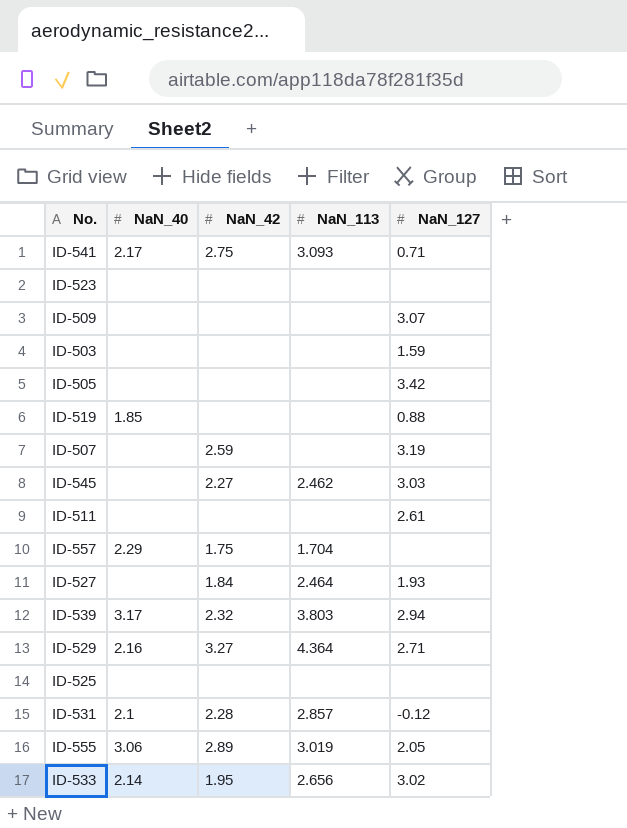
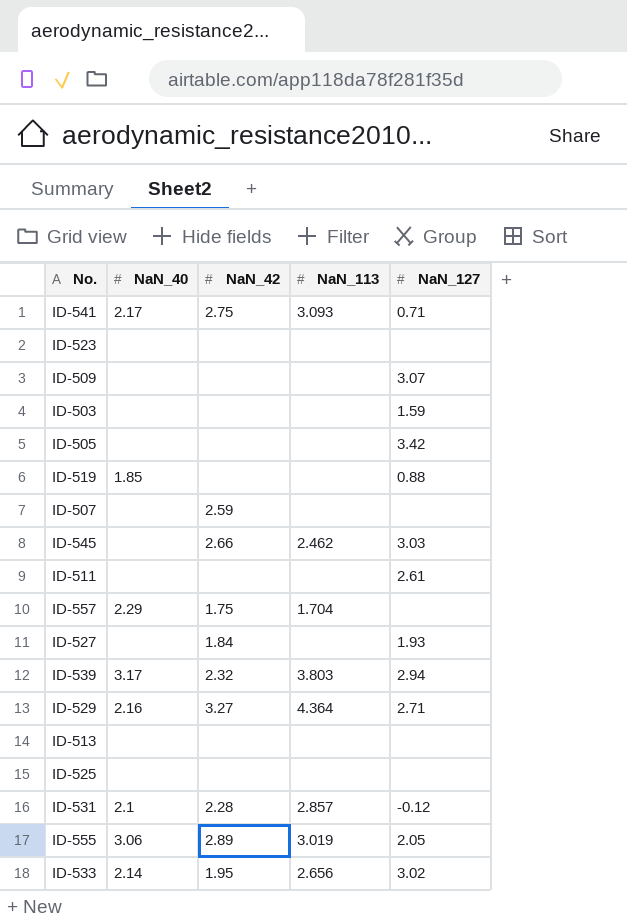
ID-507 | NaN_127: 3.19 -> none
ID-545 | NaN_42: 2.27 -> 2.66
ID-527 | NaN_113: 2.464 -> none
row ID-513: none -> none | none | none | none

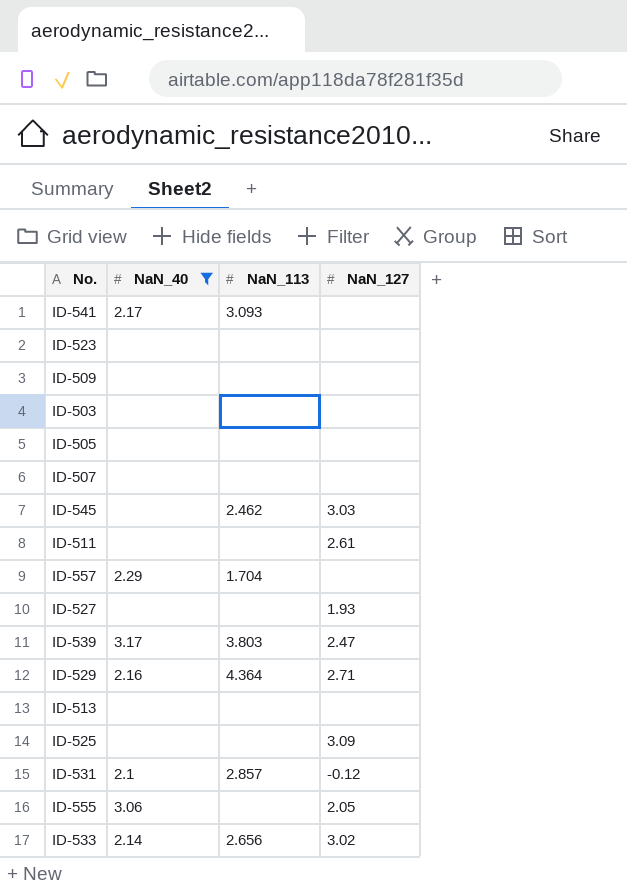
filter: none -> NaN_40 != 1.85
column NaN_42 | position: 3 -> none
ID-541 | NaN_127: 0.71 -> none
ID-509 | NaN_127: 3.07 -> none
ID-503 | NaN_127: 1.59 -> none
ID-505 | NaN_127: 3.42 -> none
ID-539 | NaN_127: 2.94 -> 2.47
ID-525 | NaN_127: none -> 3.09
ID-555 | NaN_113: 3.019 -> none

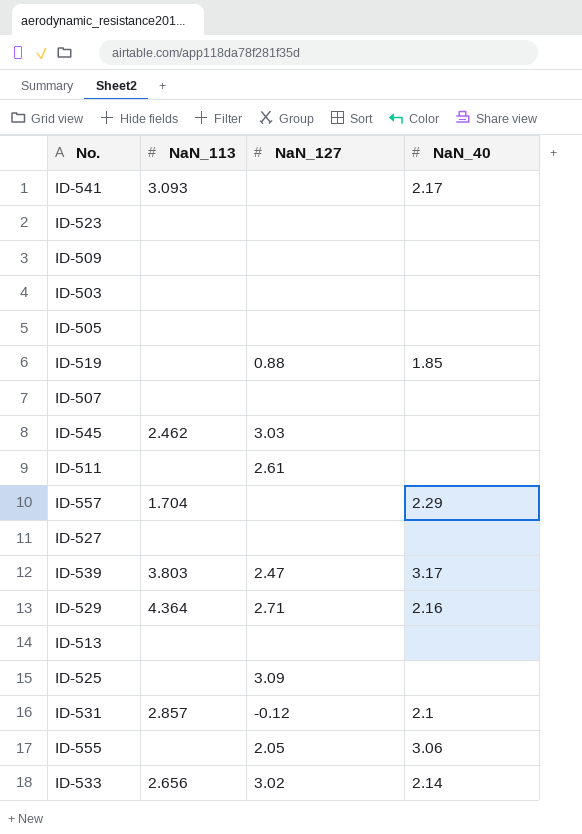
filter: NaN_40 != 1.85 -> none
column NaN_40 | position: 2 -> 4
ID-527 | NaN_127: 1.93 -> none

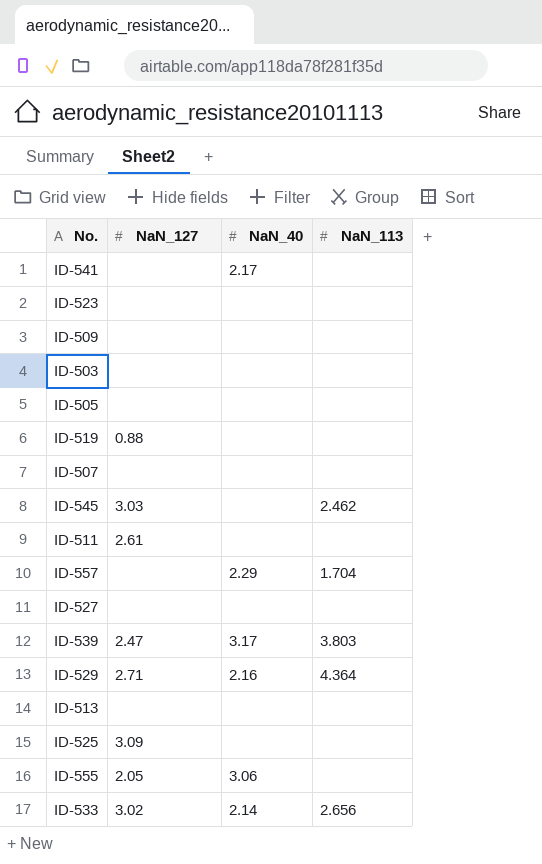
column NaN_113 | position: 2 -> 4
row ID-531: 2.857 | -0.12 | 2.1 -> none
ID-541 | NaN_113: 3.093 -> none
ID-519 | NaN_40: 1.85 -> none

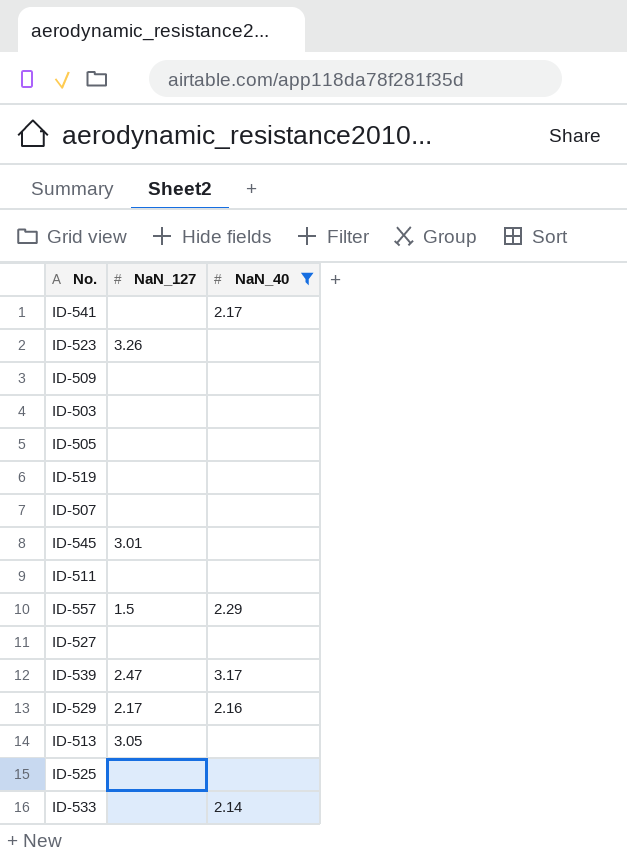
filter: none -> NaN_40 != 3.06
column NaN_113 | position: 4 -> none
ID-523 | NaN_127: none -> 3.26
ID-519 | NaN_127: 0.88 -> none
ID-545 | NaN_127: 3.03 -> 3.01
ID-511 | NaN_127: 2.61 -> none
ID-557 | NaN_127: none -> 1.5
ID-529 | NaN_127: 2.71 -> 2.17
ID-513 | NaN_127: none -> 3.05
ID-525 | NaN_127: 3.09 -> none
ID-533 | NaN_127: 3.02 -> none

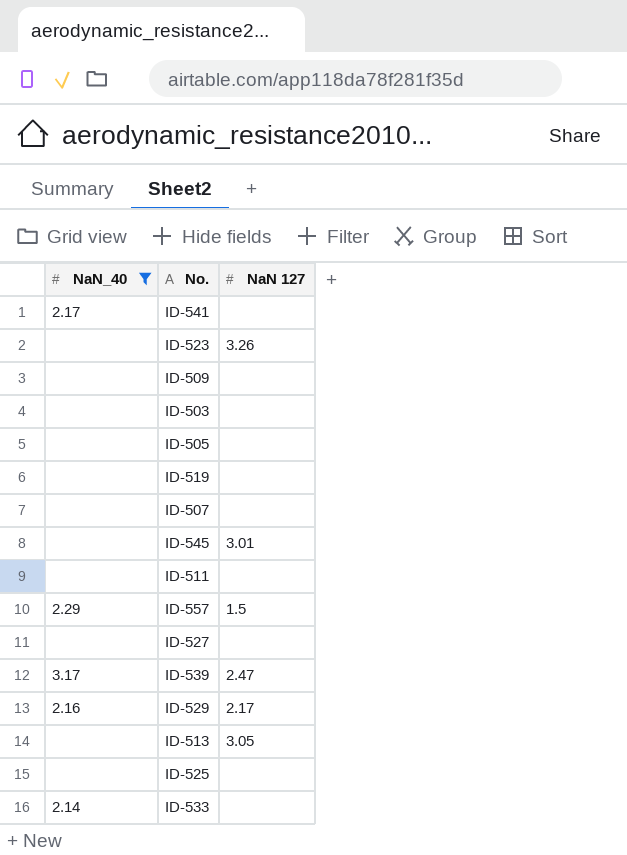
column NaN_40 | position: 3 -> 1
column name: NaN_127 -> NaN 127

